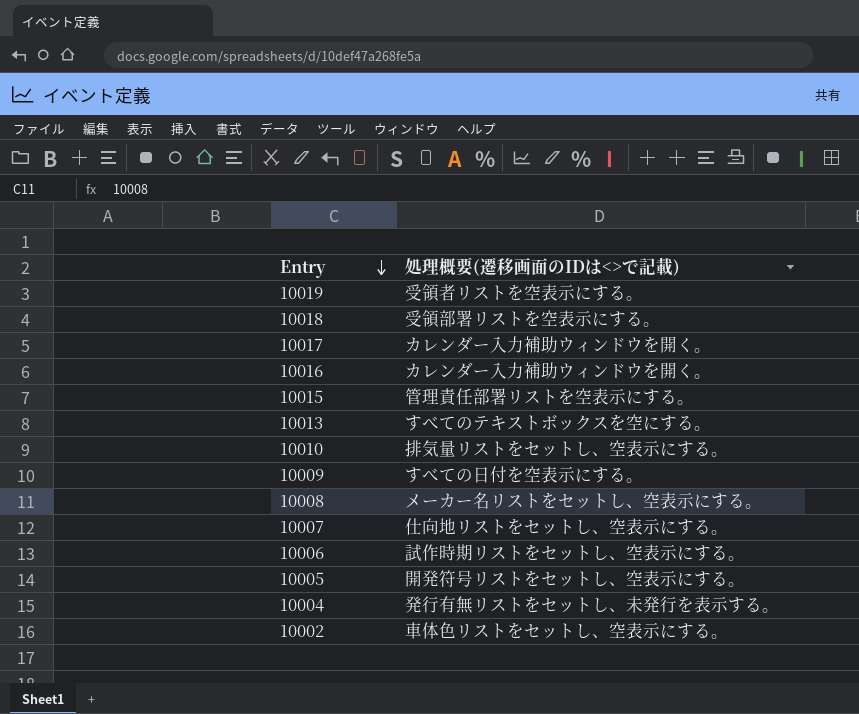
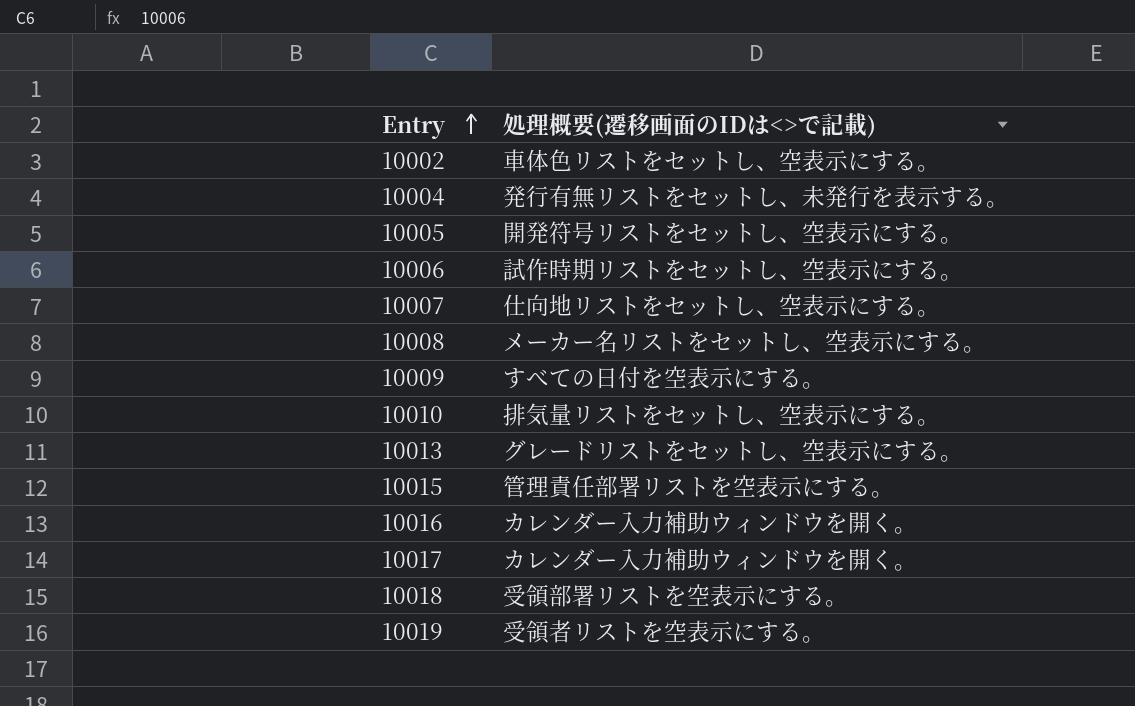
row order: Entry descending -> Entry ascending
10013 | 処理概要(遷移画面のIDは<>で記載): すべてのテキストボックスを空にする。 -> グレードリストをセットし、空表示にする。

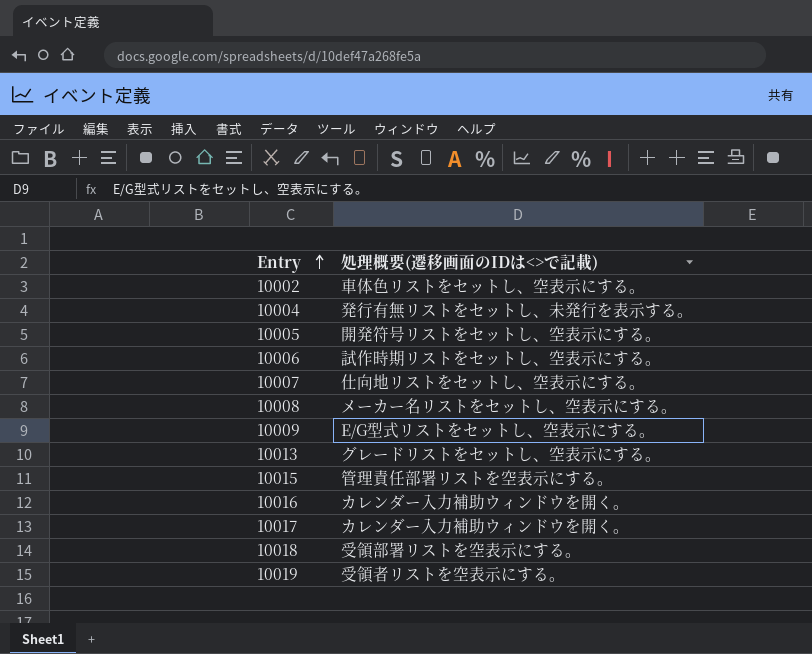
row 10010: 排気量リストをセットし、空表示にする。 -> none
10009 | 処理概要(遷移画面のIDは<>で記載): すべての日付を空表示にする。 -> E/G型式リストをセットし、空表示にする。

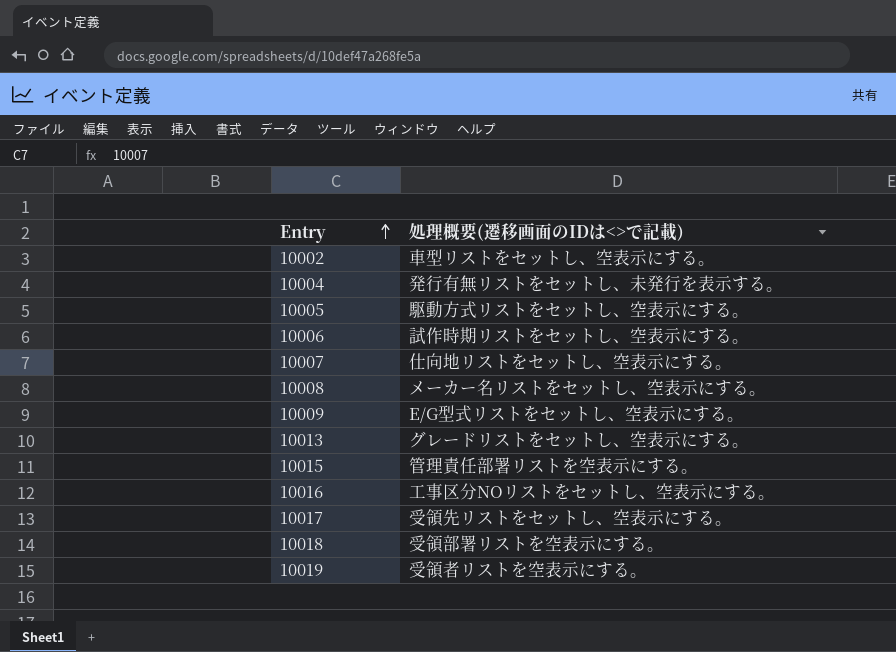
10002 | 処理概要(遷移画面のIDは<>で記載): 車体色リストをセットし、空表示にする。 -> 車型リストをセットし、空表示にする。
10005 | 処理概要(遷移画面のIDは<>で記載): 開発符号リストをセットし、空表示にする。 -> 駆動方式リストをセットし、空表示にする。
10016 | 処理概要(遷移画面のIDは<>で記載): カレンダー入力補助ウィンドウを開く。 -> 工事区分NOリストをセットし、空表示にする。
10017 | 処理概要(遷移画面のIDは<>で記載): カレンダー入力補助ウィンドウを開く。 -> 受領先リストをセットし、空表示にする。

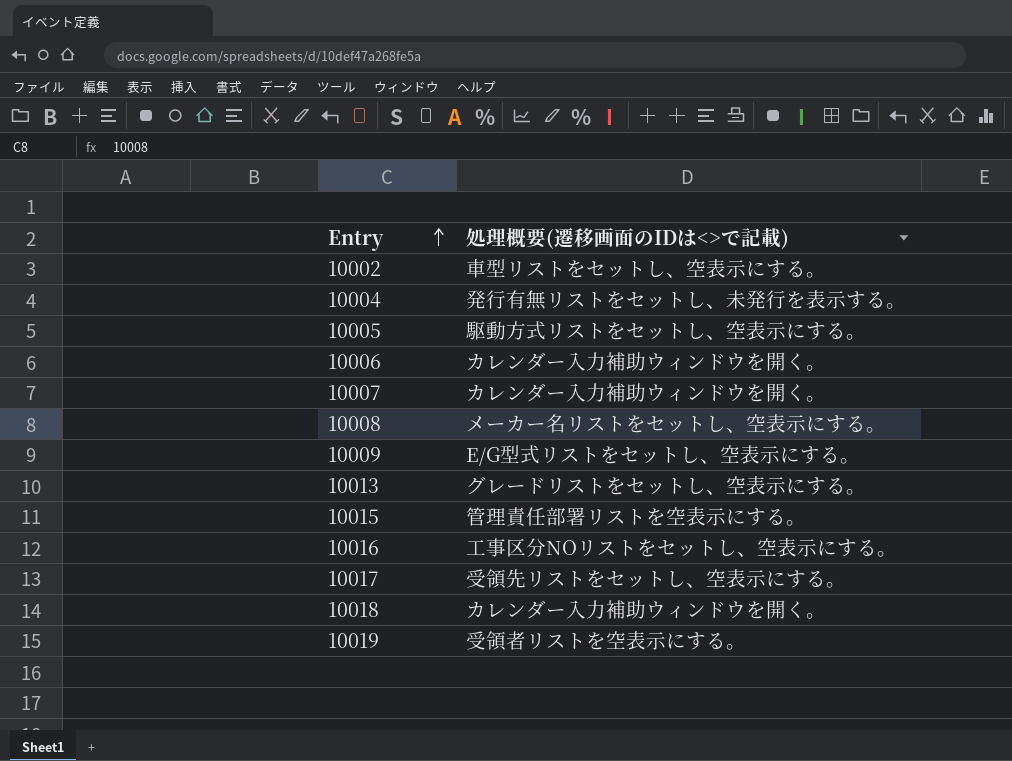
10006 | 処理概要(遷移画面のIDは<>で記載): 試作時期リストをセットし、空表示にする。 -> カレンダー入力補助ウィンドウを開く。
10007 | 処理概要(遷移画面のIDは<>で記載): 仕向地リストをセットし、空表示にする。 -> カレンダー入力補助ウィンドウを開く。
10018 | 処理概要(遷移画面のIDは<>で記載): 受領部署リストを空表示にする。 -> カレンダー入力補助ウィンドウを開く。

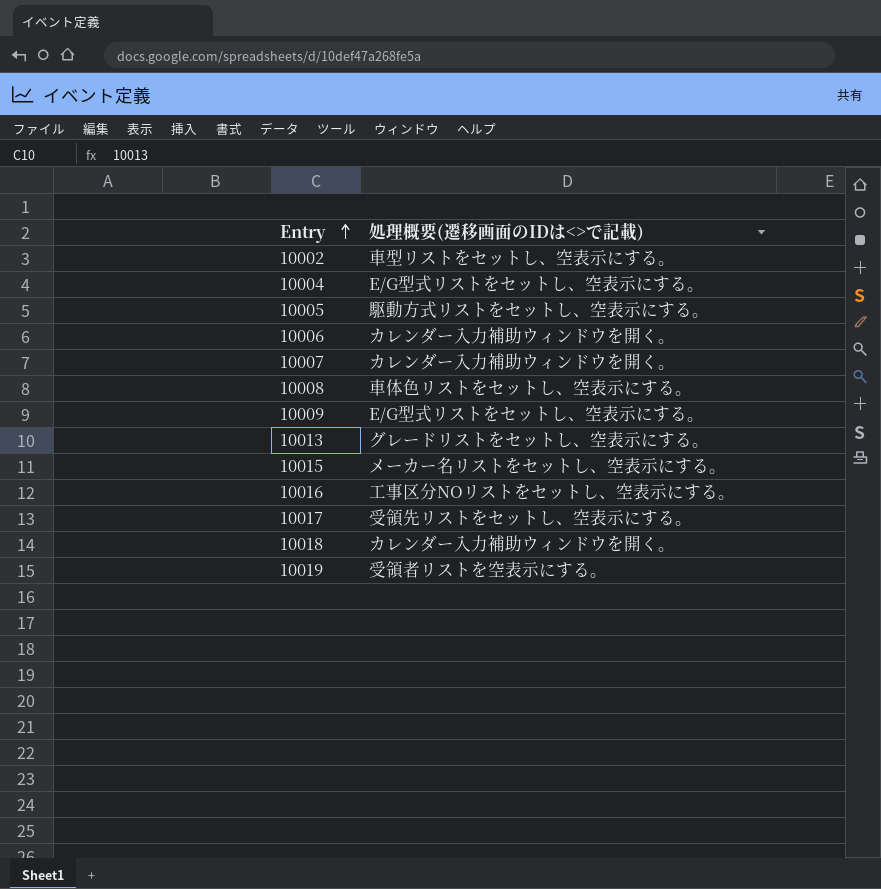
10004 | 処理概要(遷移画面のIDは<>で記載): 発行有無リストをセットし、未発行を表示する。 -> E/G型式リストをセットし、空表示にする。
10008 | 処理概要(遷移画面のIDは<>で記載): メーカー名リストをセットし、空表示にする。 -> 車体色リストをセットし、空表示にする。
10015 | 処理概要(遷移画面のIDは<>で記載): 管理責任部署リストを空表示にする。 -> メーカー名リストをセットし、空表示にする。

